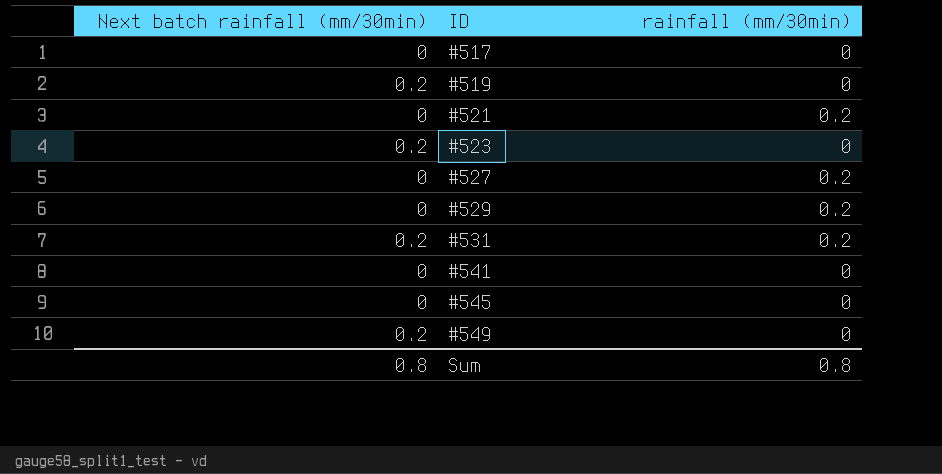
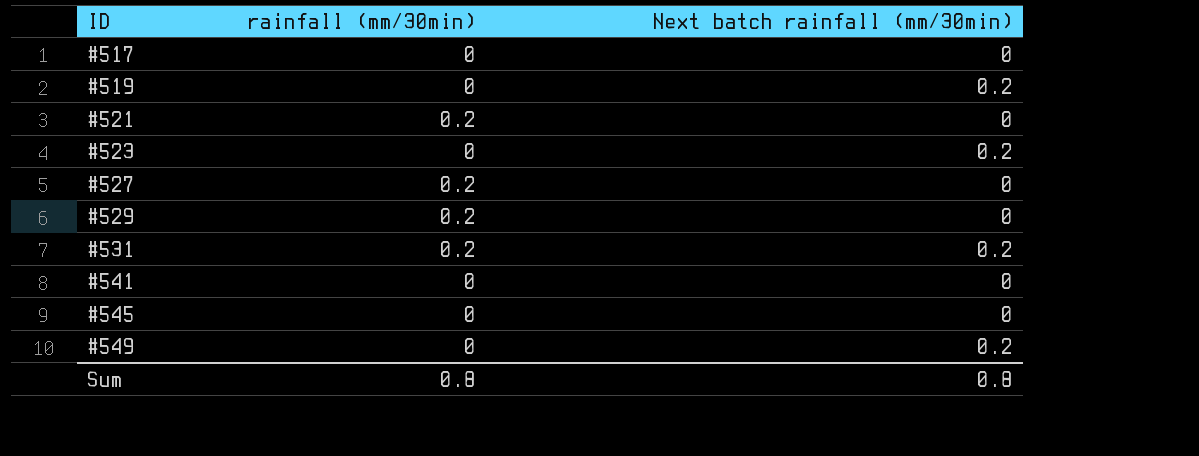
column Next batch rainfall (mm/30min) | position: 1 -> 3

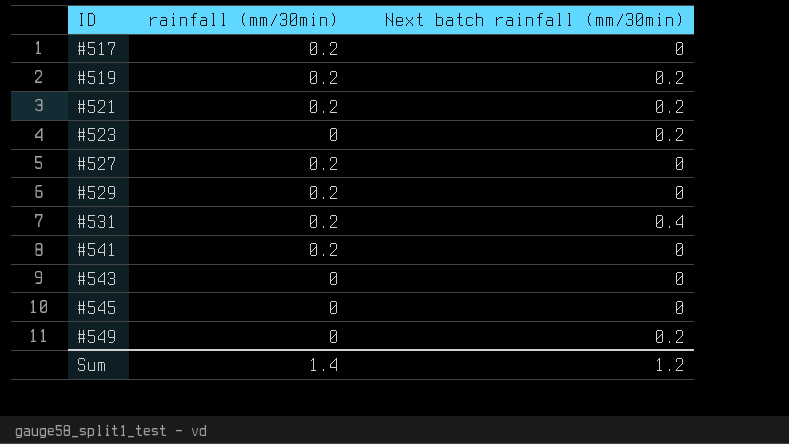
#517 | rainfall (mm/30min): 0 -> 0.2
#519 | rainfall (mm/30min): 0 -> 0.2
#521 | Next batch rainfall (mm/30min): 0 -> 0.2
#531 | Next batch rainfall (mm/30min): 0.2 -> 0.4
#541 | rainfall (mm/30min): 0 -> 0.2
row #543: none -> 0 | 0
Sum | rainfall (mm/30min): 0.8 -> 1.4
Sum | Next batch rainfall (mm/30min): 0.8 -> 1.2

